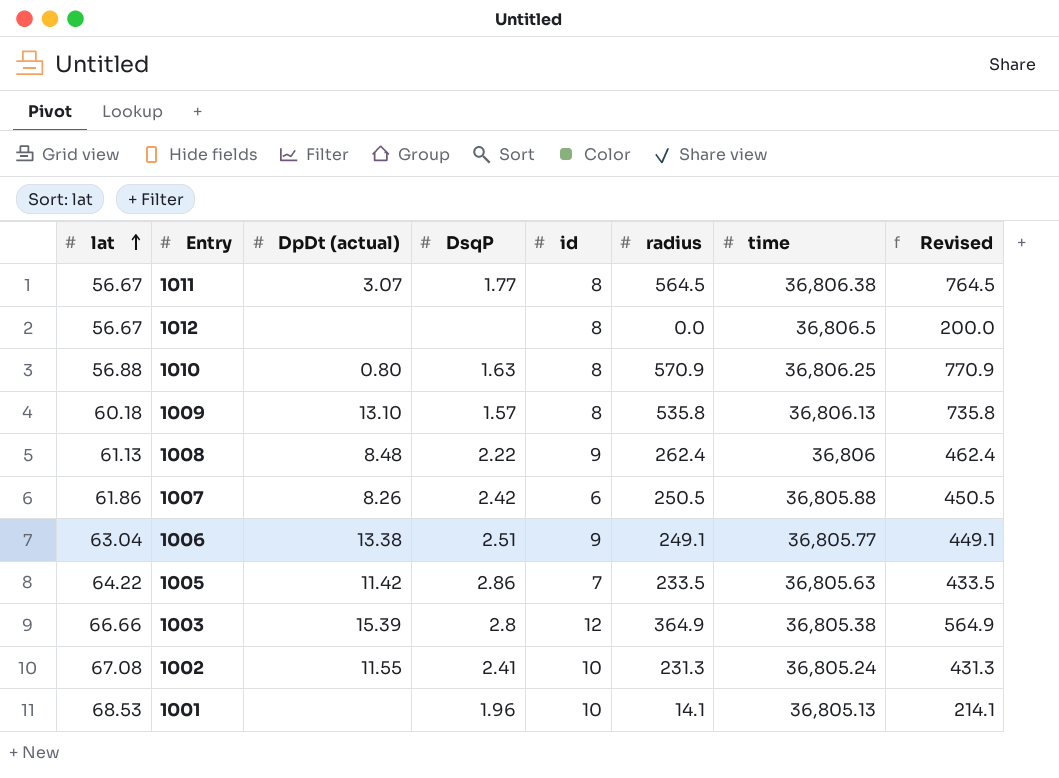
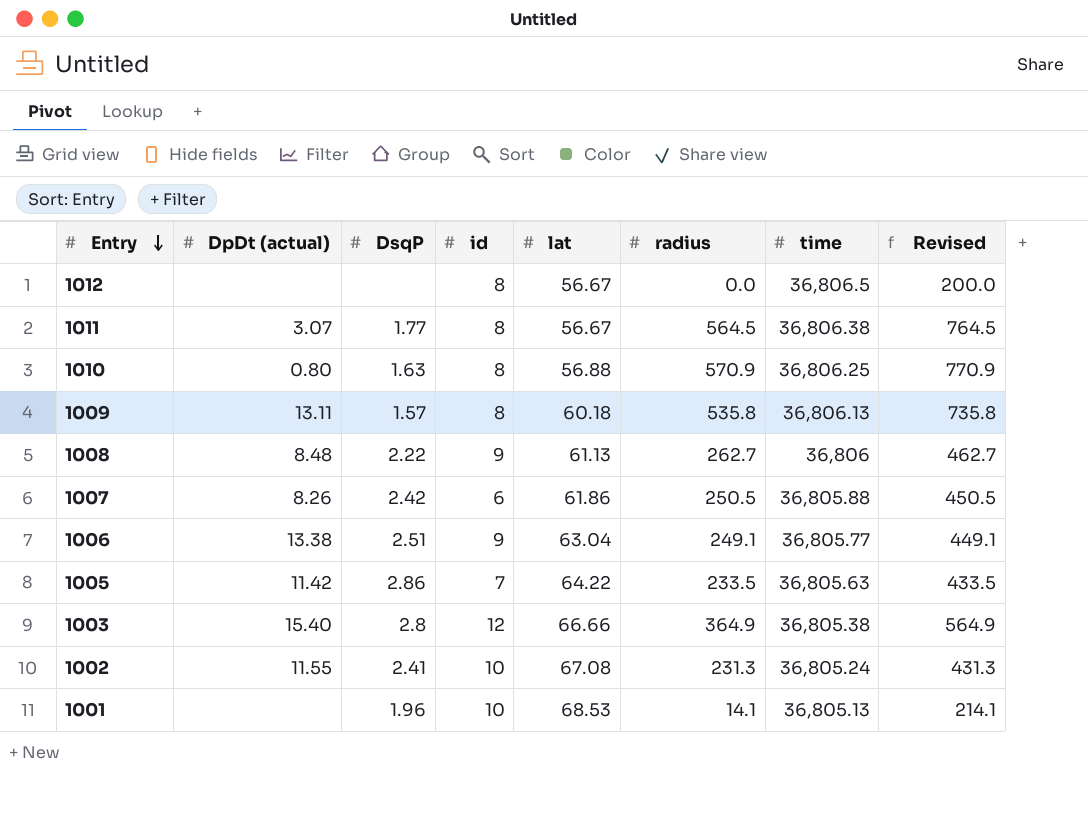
row order: lat ascending -> Entry descending
column lat | position: 1 -> 5
1009 | DpDt (actual): 13.10 -> 13.11
1008 | radius: 262.4 -> 262.7
1008 | Revised: 462.4 -> 462.7
1003 | DpDt (actual): 15.39 -> 15.40

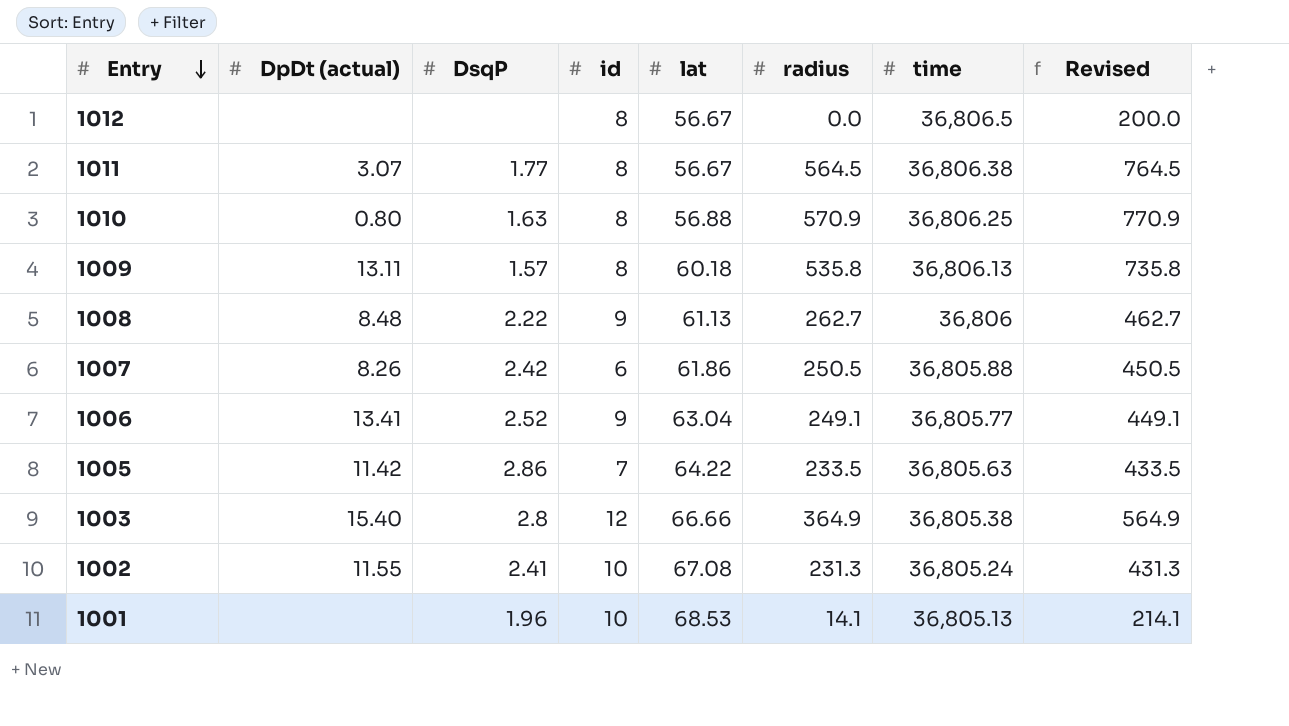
1006 | DpDt (actual): 13.38 -> 13.41
1006 | DsqP: 2.51 -> 2.52

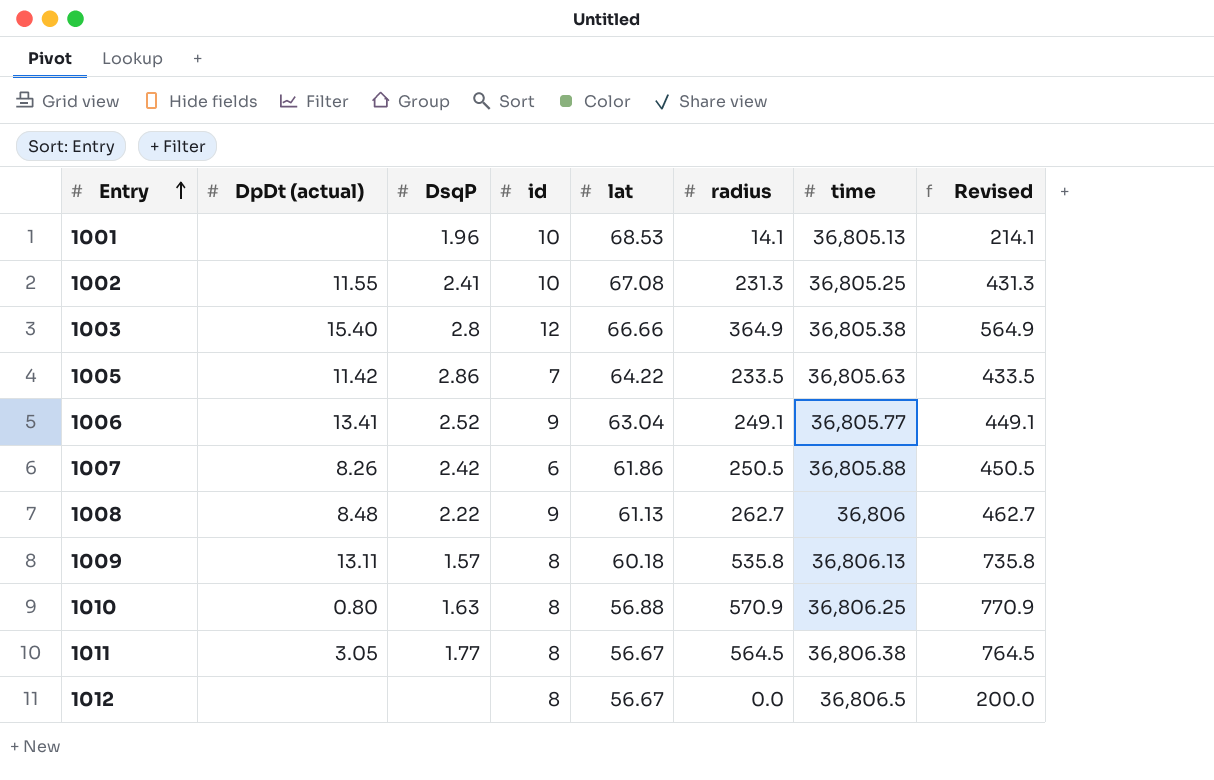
row order: Entry descending -> Entry ascending
1002 | time: 36,805.24 -> 36,805.25
1011 | DpDt (actual): 3.07 -> 3.05

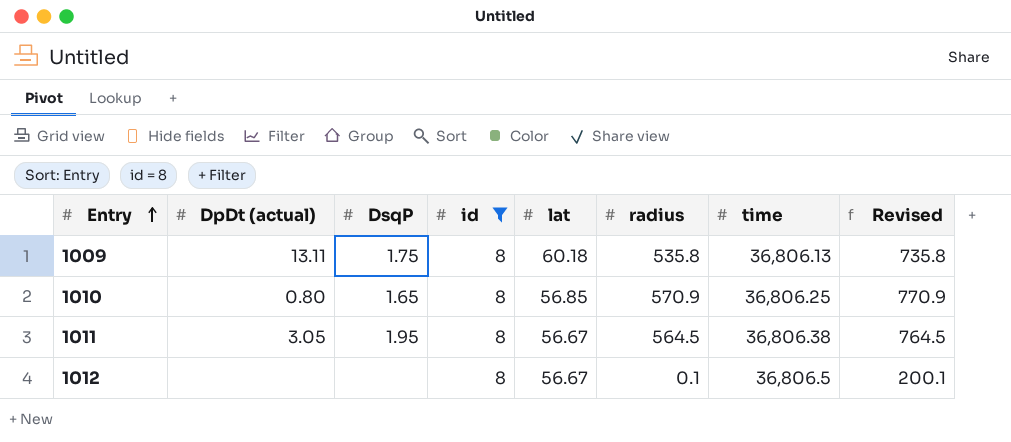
filter: none -> id = 8
1009 | DsqP: 1.57 -> 1.75
1010 | DsqP: 1.63 -> 1.65
1010 | lat: 56.88 -> 56.85
1011 | DsqP: 1.77 -> 1.95
1012 | radius: 0.0 -> 0.1
1012 | Revised: 200.0 -> 200.1

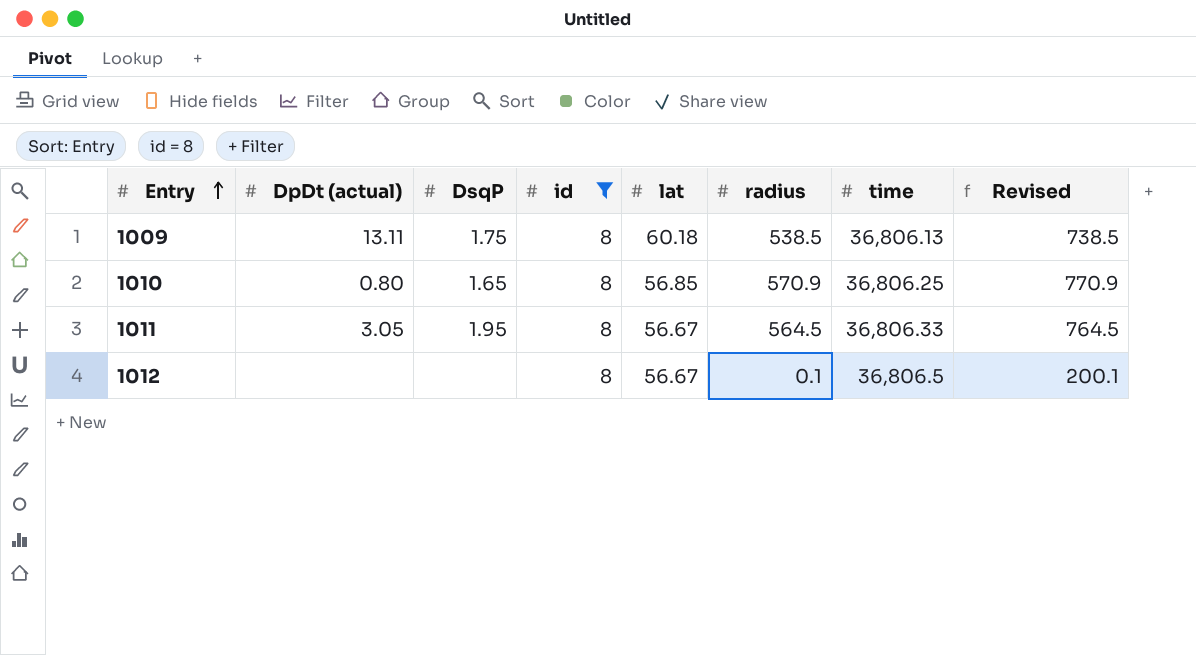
1009 | radius: 535.8 -> 538.5
1009 | Revised: 735.8 -> 738.5
1011 | time: 36,806.38 -> 36,806.33

